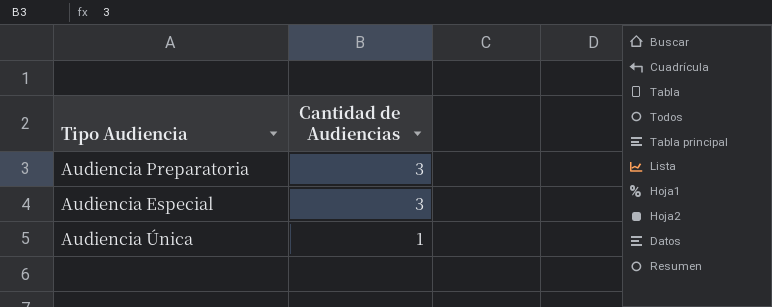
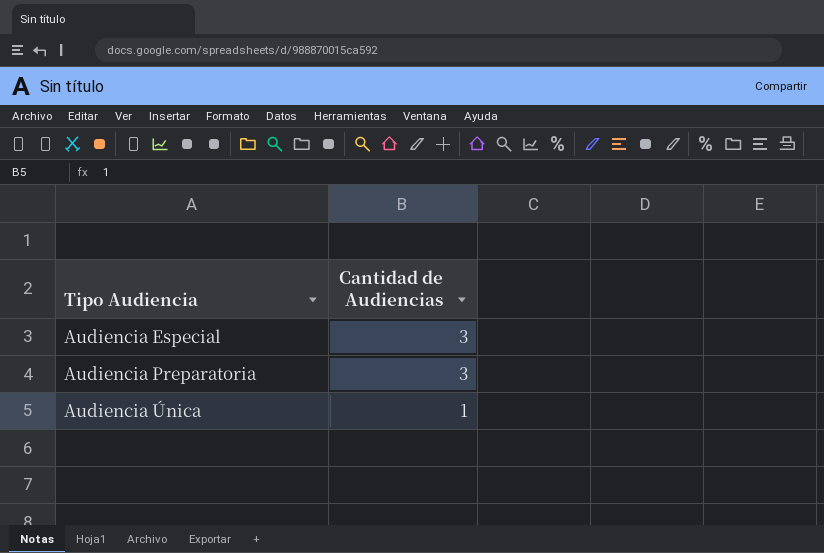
row order: Cantidad de Audiencias descending -> Tipo Audiencia ascending

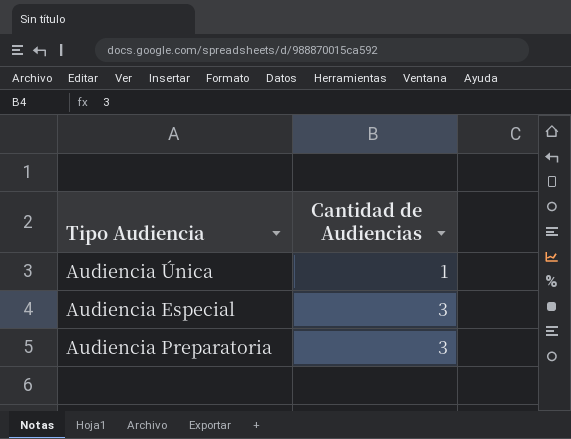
row order: Tipo Audiencia ascending -> Cantidad de Audiencias ascending

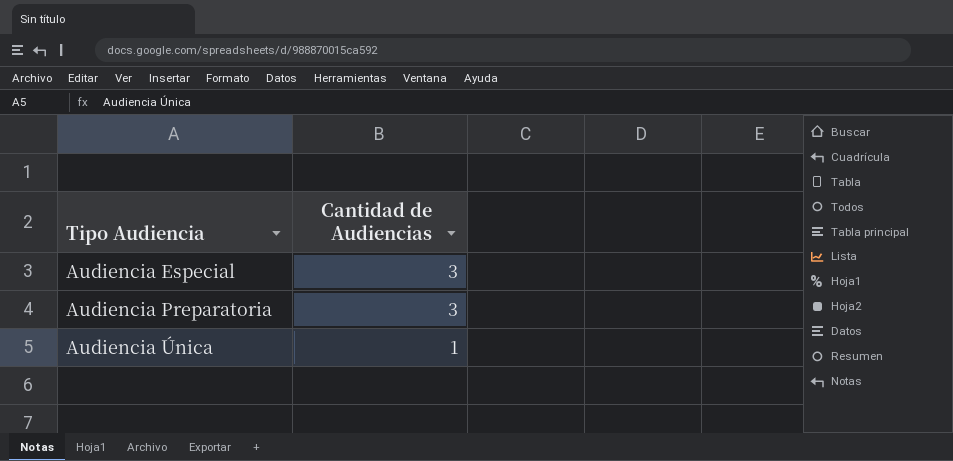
row order: Cantidad de Audiencias ascending -> Tipo Audiencia ascending

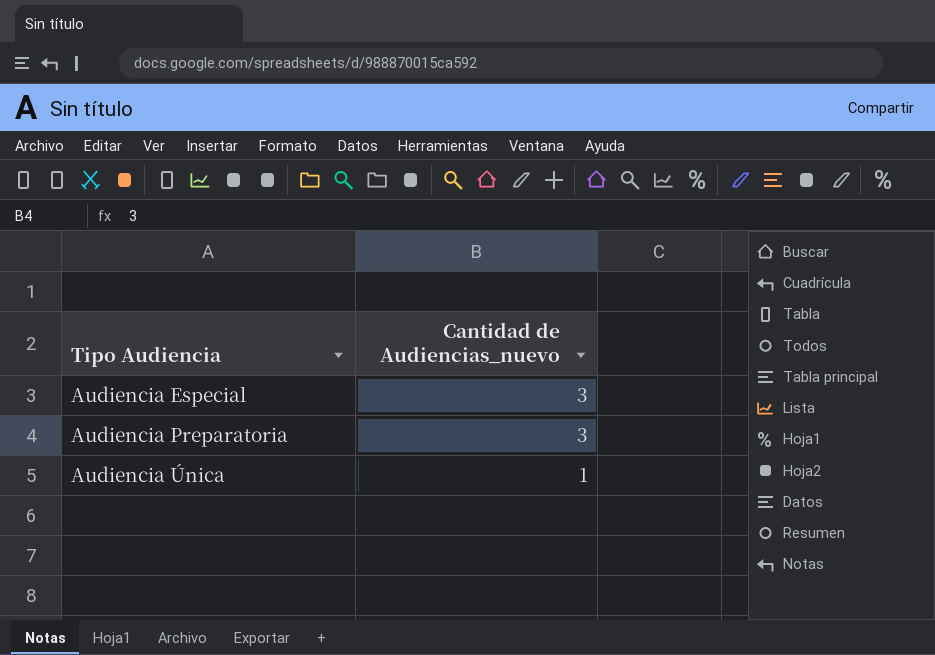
column name: Cantidad de Audiencias -> Cantidad de Audiencias_nuevo

